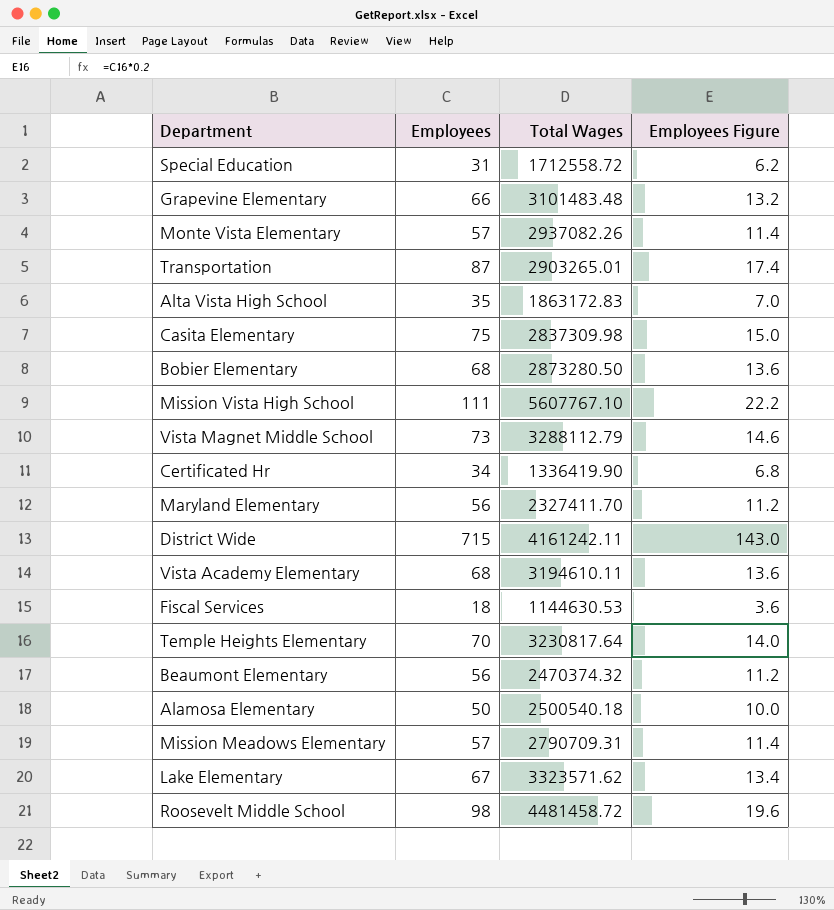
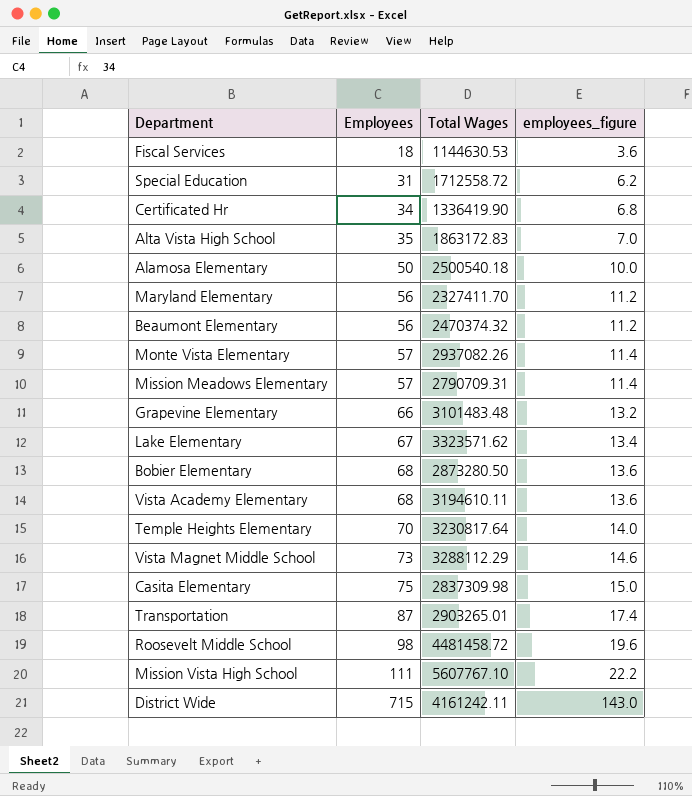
row order: none -> Employees ascending
column name: Employees Figure -> employees_figure
Vista Magnet Middle School | Total Wages: 3288112.79 -> 3288112.29

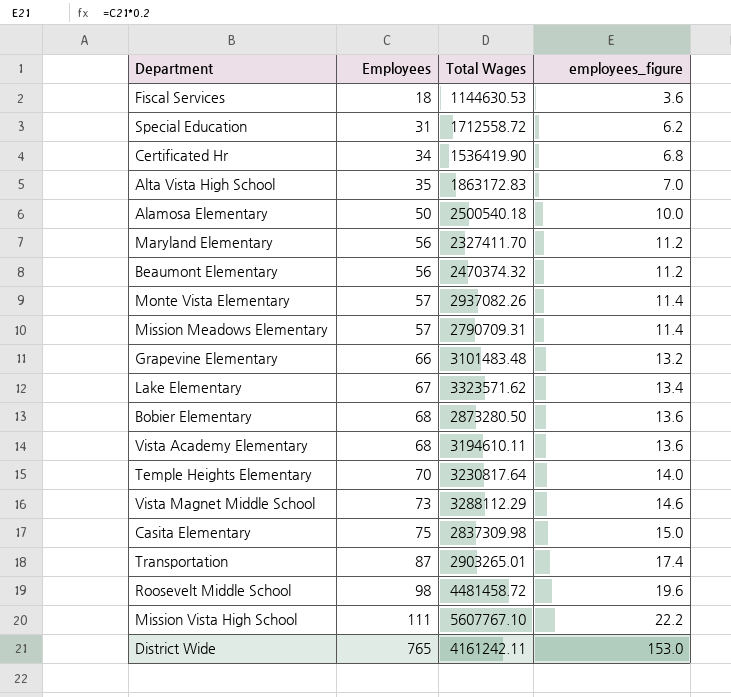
Certificated Hr | Total Wages: 1336419.90 -> 1536419.90
District Wide | Employees: 715 -> 765
District Wide | employees_figure: 143.0 -> 153.0

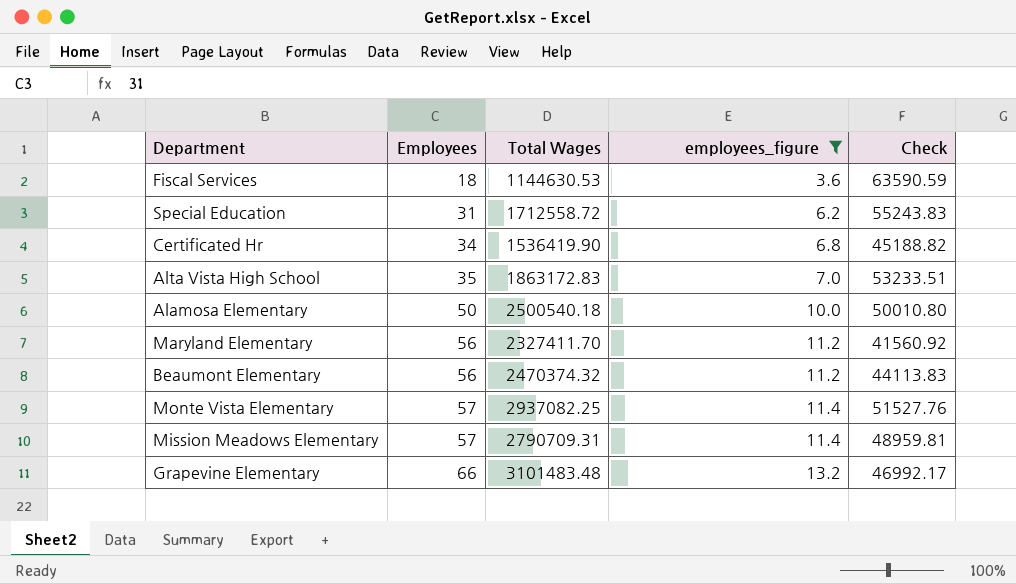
filter: none -> employees_figure <= 13.2
column Check | formula: none -> [Total Wages] / [Employees]
Monte Vista Elementary | Total Wages: 2937082.26 -> 2937082.25

